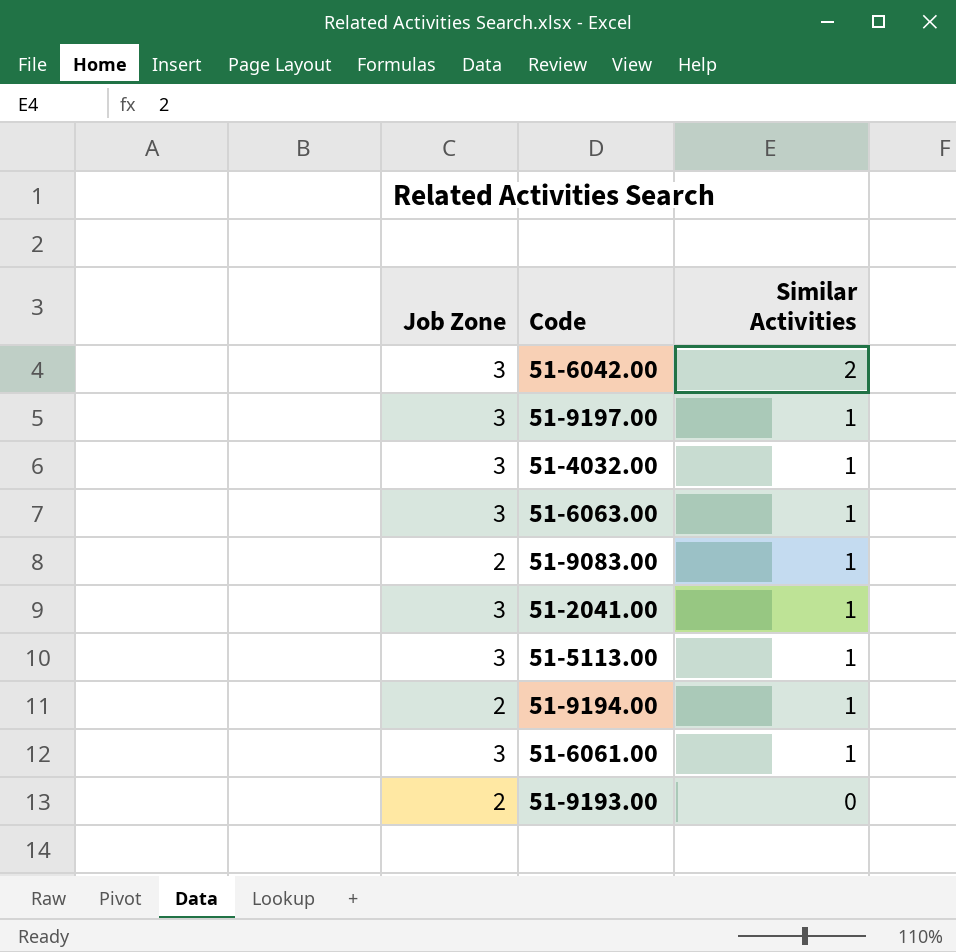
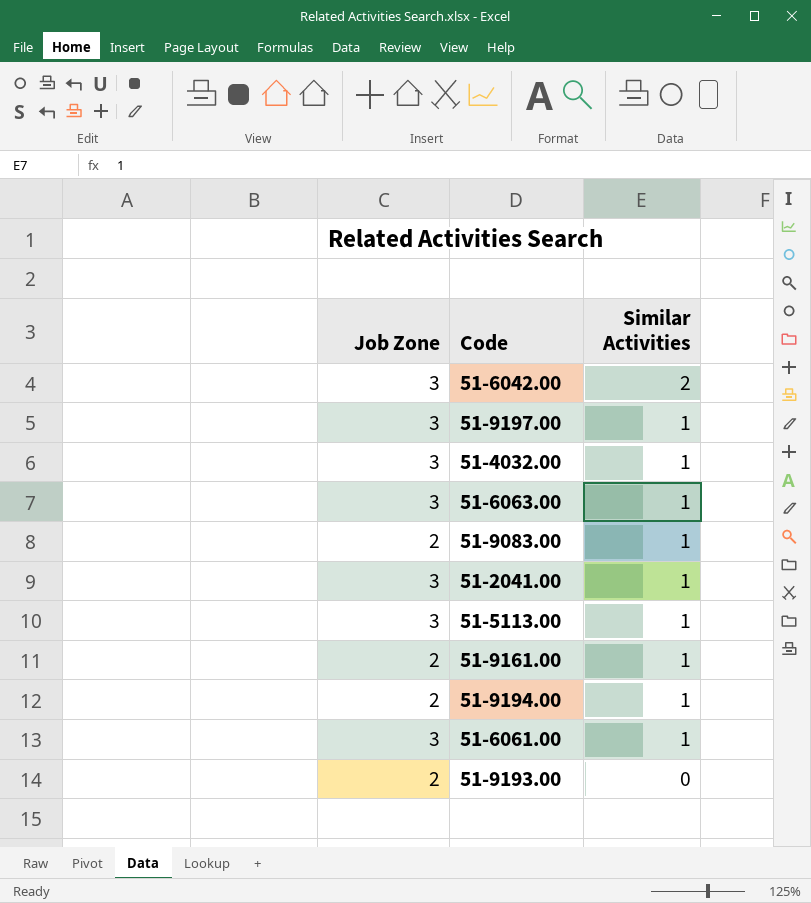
row 51-9161.00: none -> 2 | 1

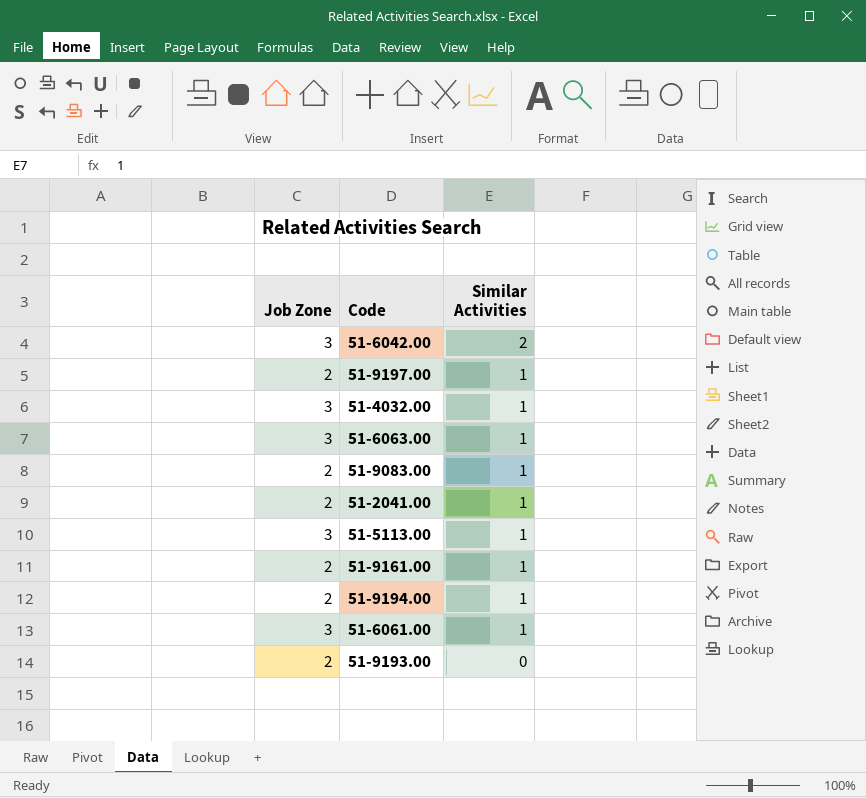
51-9197.00 | Job Zone: 3 -> 2
51-2041.00 | Job Zone: 3 -> 2

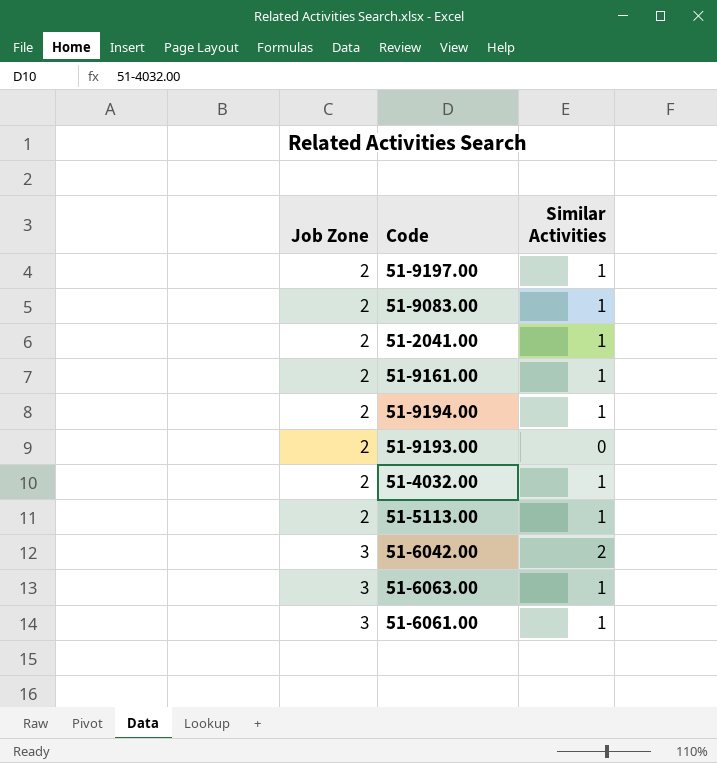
row order: Similar Activities descending -> Job Zone ascending
51-4032.00 | Job Zone: 3 -> 2
51-5113.00 | Job Zone: 3 -> 2

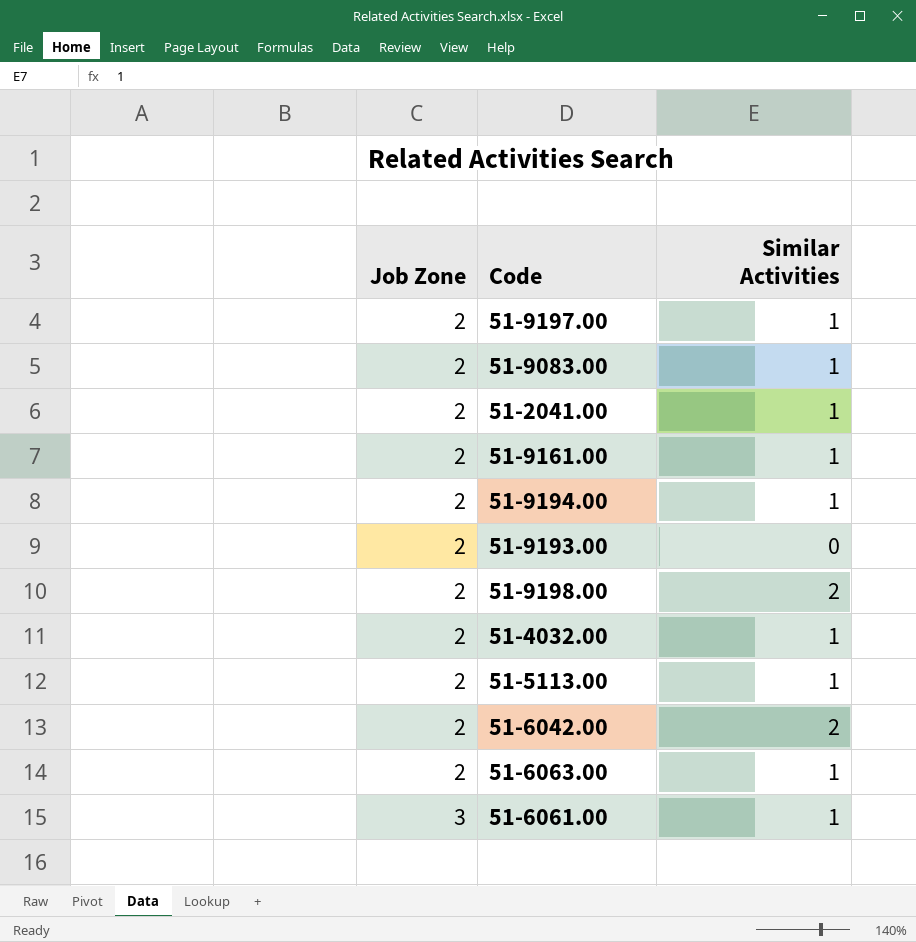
row 51-9198.00: none -> 2 | 2
51-6042.00 | Job Zone: 3 -> 2
51-6063.00 | Job Zone: 3 -> 2

